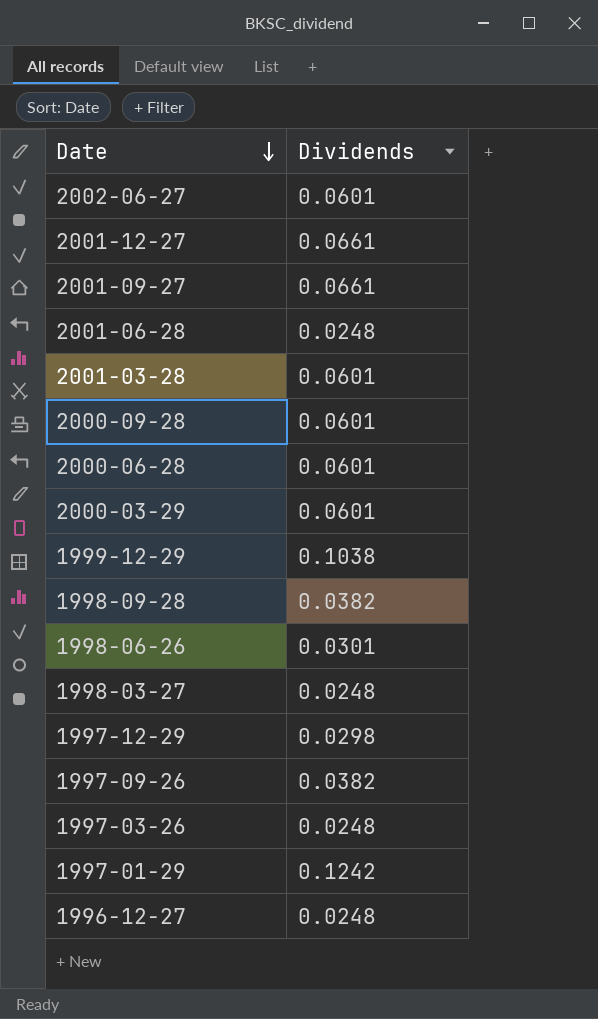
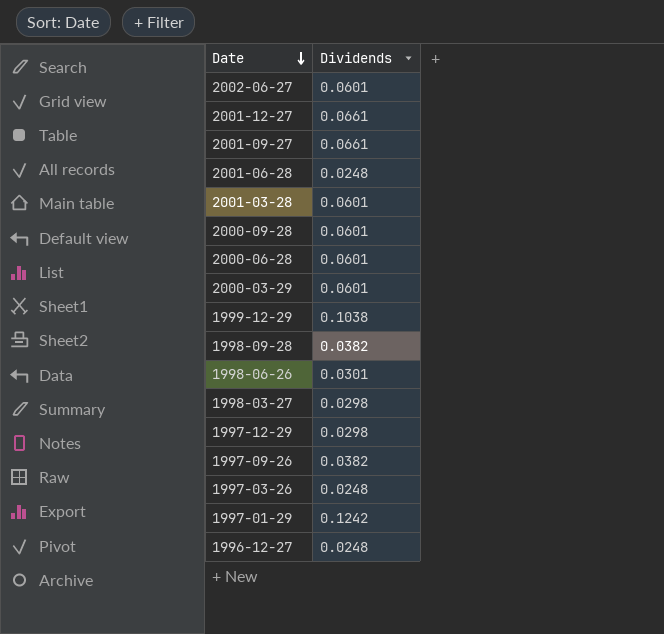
1998-03-27 | Dividends: 0.0248 -> 0.0298

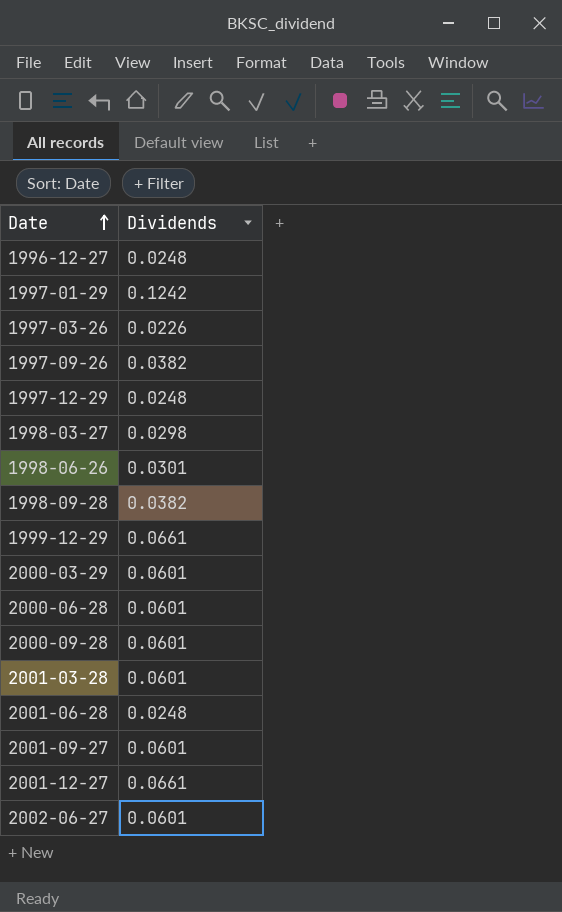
row order: Date descending -> Date ascending
1997-03-26 | Dividends: 0.0248 -> 0.0226
1997-12-29 | Dividends: 0.0298 -> 0.0248
1999-12-29 | Dividends: 0.1038 -> 0.0661
2001-09-27 | Dividends: 0.0661 -> 0.0601

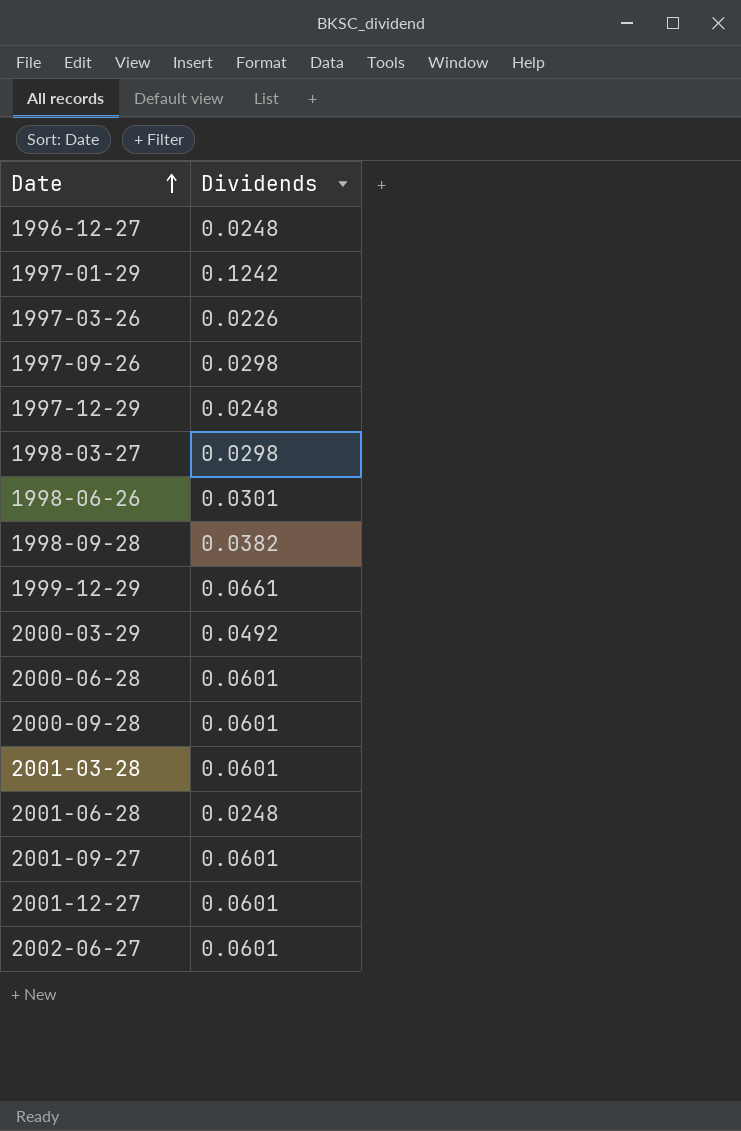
1997-09-26 | Dividends: 0.0382 -> 0.0298
2000-03-29 | Dividends: 0.0601 -> 0.0492
2001-12-27 | Dividends: 0.0661 -> 0.0601

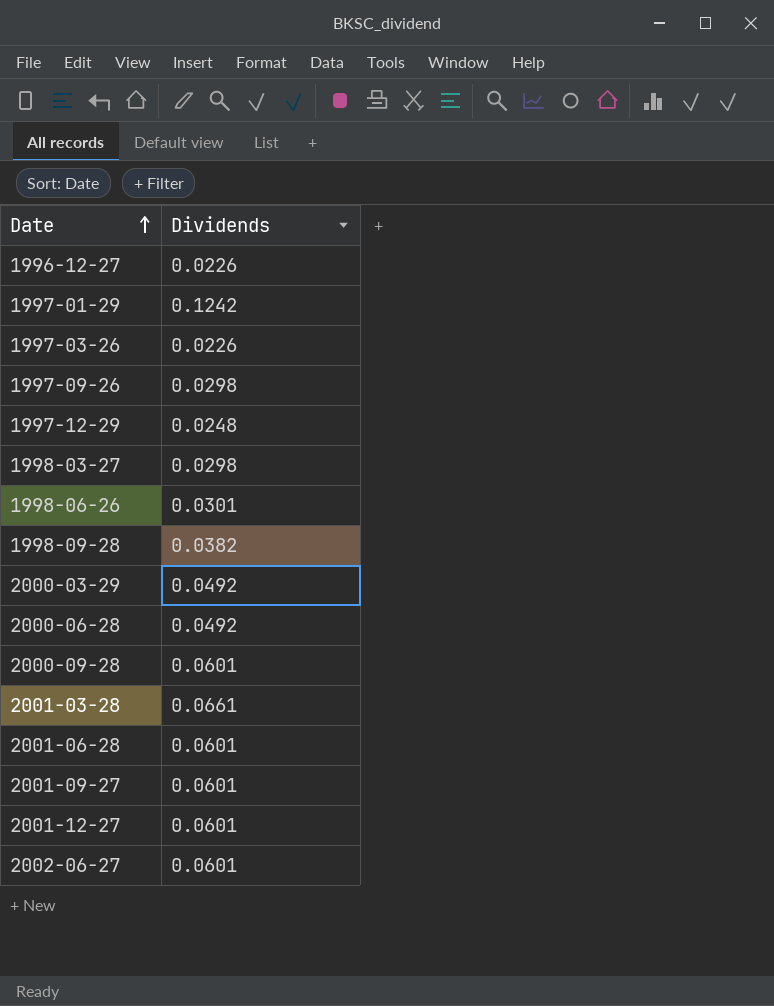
row 1999-12-29: 0.0661 -> none
1996-12-27 | Dividends: 0.0248 -> 0.0226
2000-06-28 | Dividends: 0.0601 -> 0.0492
2001-03-28 | Dividends: 0.0601 -> 0.0661
2001-06-28 | Dividends: 0.0248 -> 0.0601

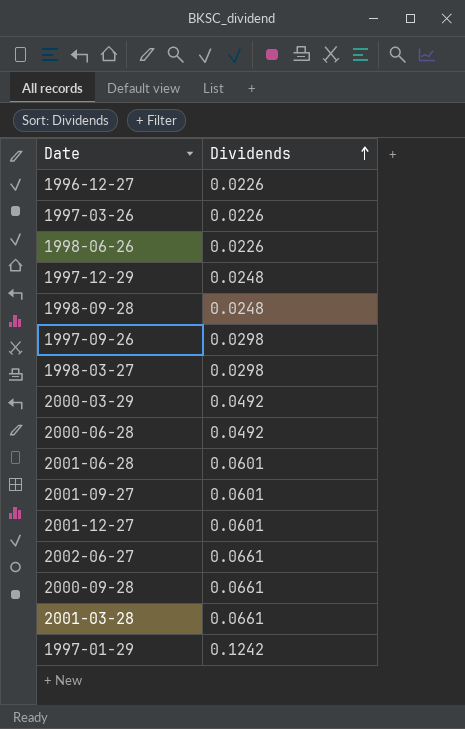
row order: Date ascending -> Dividends ascending
1998-06-26 | Dividends: 0.0301 -> 0.0226
1998-09-28 | Dividends: 0.0382 -> 0.0248
2002-06-27 | Dividends: 0.0601 -> 0.0661
2000-09-28 | Dividends: 0.0601 -> 0.0661

